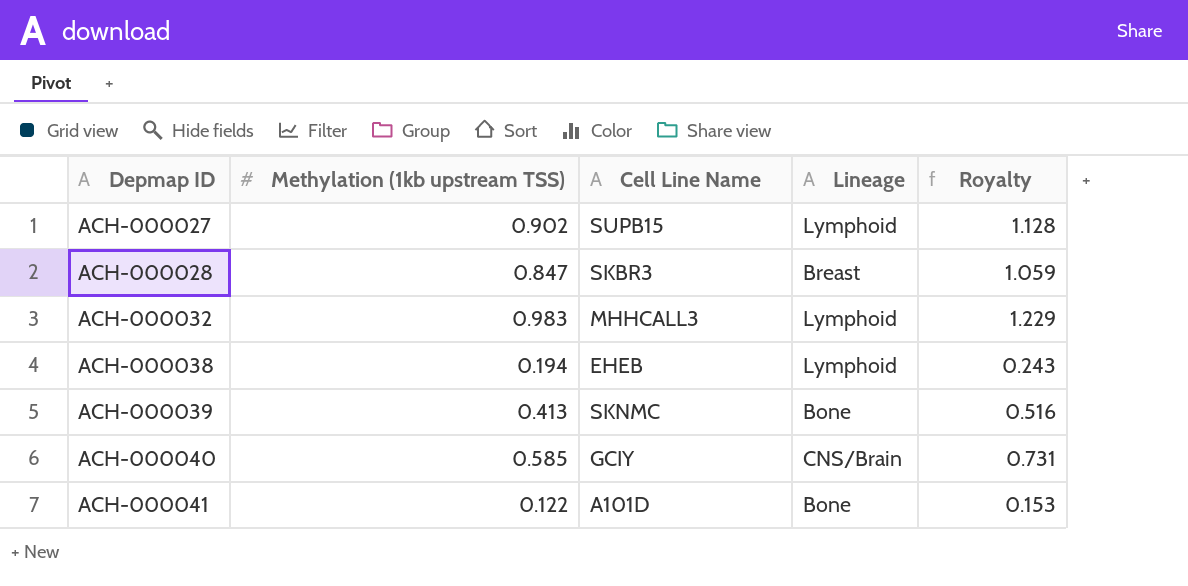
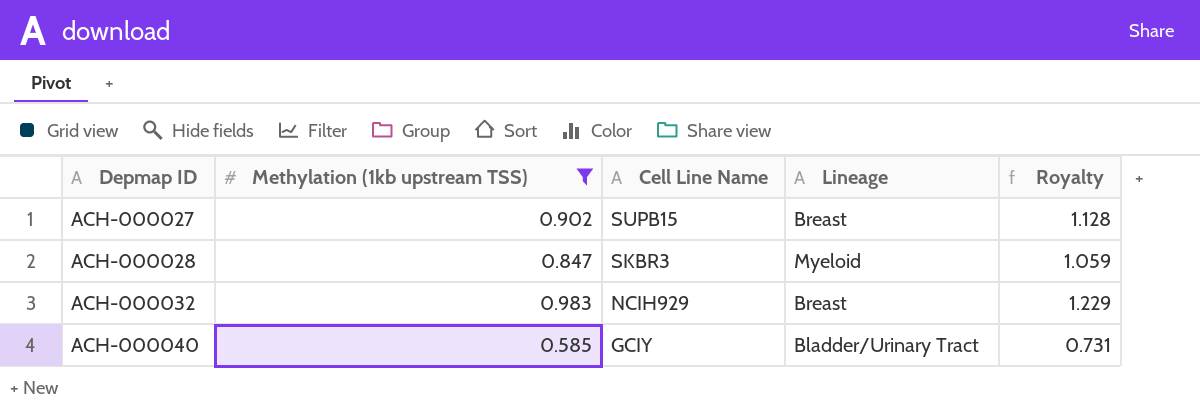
filter: none -> Methylation (1kb upstream TSS) >= 0.585
ACH-000027 | Lineage: Lymphoid -> Breast
ACH-000028 | Lineage: Breast -> Myeloid
ACH-000032 | Cell Line Name: MHHCALL3 -> NCIH929
ACH-000032 | Lineage: Lymphoid -> Breast
ACH-000040 | Lineage: CNS/Brain -> Bladder/Urinary Tract

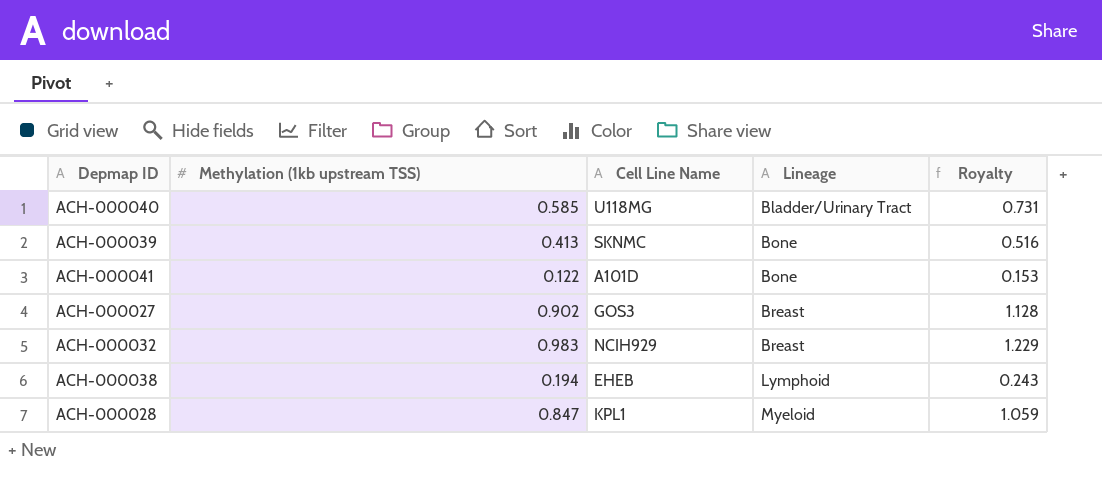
filter: Methylation (1kb upstream TSS) >= 0.585 -> none
row order: Depmap ID ascending -> Lineage ascending
ACH-000040 | Cell Line Name: GCIY -> U118MG
ACH-000027 | Cell Line Name: SUPB15 -> GOS3
ACH-000028 | Cell Line Name: SKBR3 -> KPL1

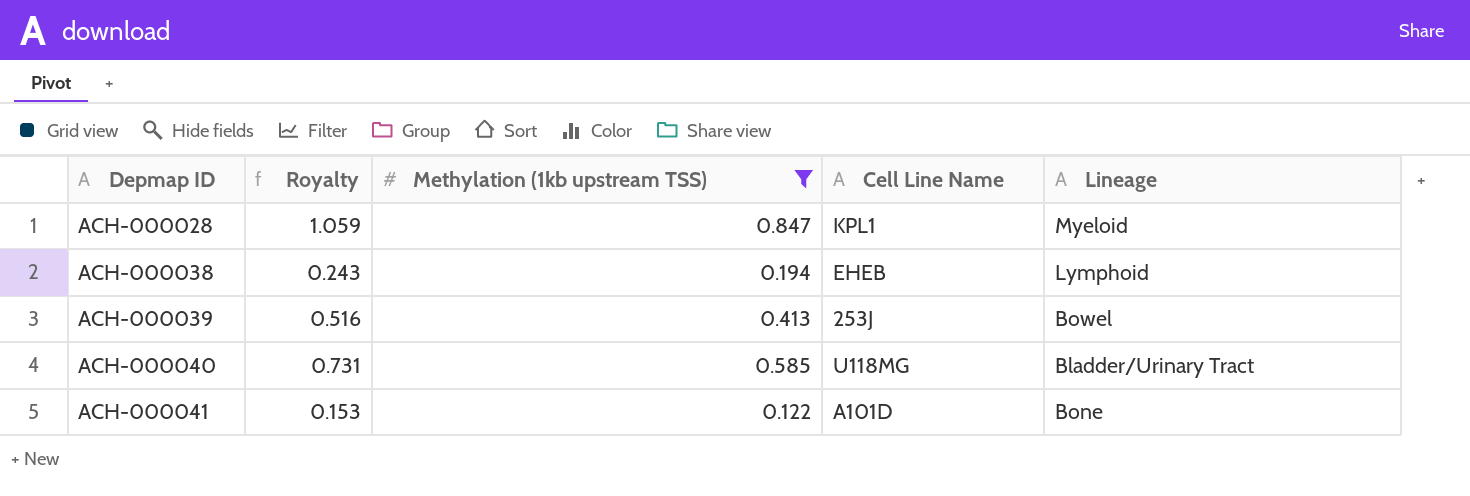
filter: none -> Methylation (1kb upstream TSS) <= 0.847
row order: Lineage ascending -> Depmap ID ascending
column Royalty | position: 5 -> 2
ACH-000039 | Cell Line Name: SKNMC -> 253J
ACH-000039 | Lineage: Bone -> Bowel

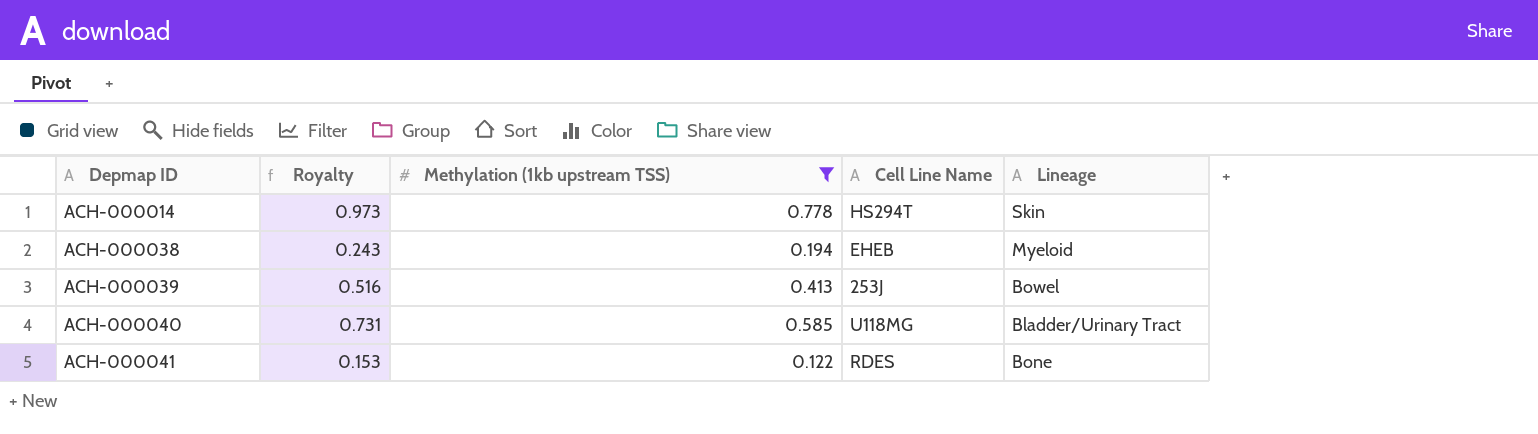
row ACH-000028: 1.059 | 0.847 | KPL1 | Myeloid -> none
row ACH-000014: none -> 0.973 | 0.778 | HS294T | Skin
ACH-000038 | Lineage: Lymphoid -> Myeloid
ACH-000041 | Cell Line Name: A101D -> RDES

